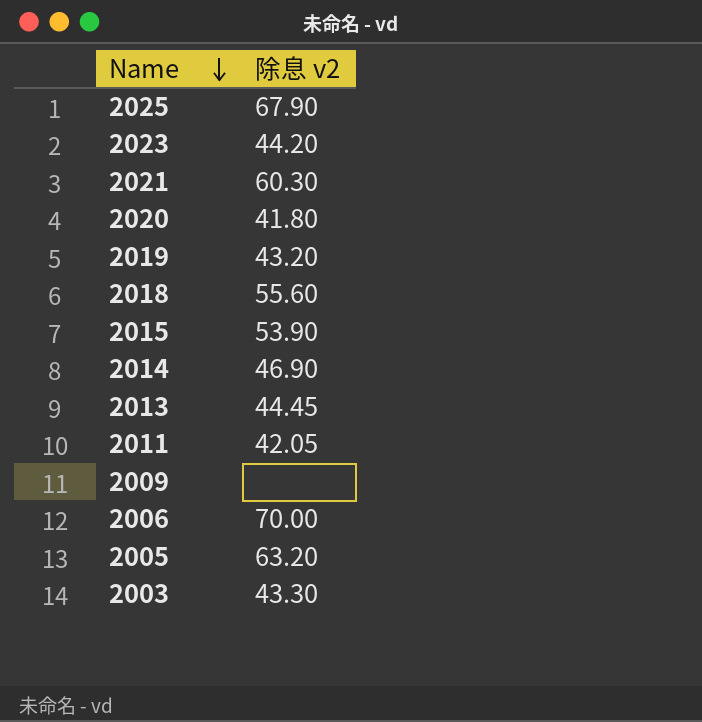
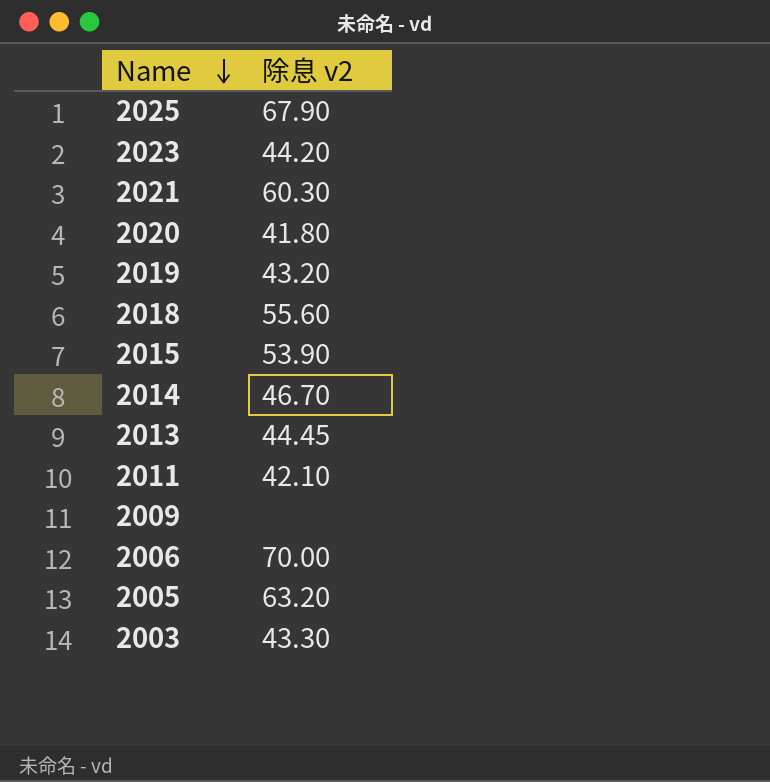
2014 | 除息 v2: 46.90 -> 46.70
2011 | 除息 v2: 42.05 -> 42.10

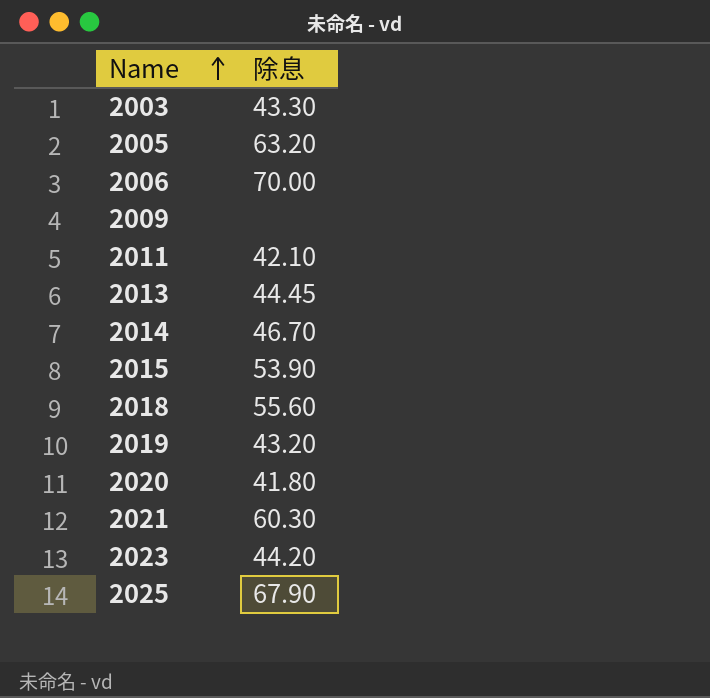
row order: Name descending -> Name ascending
column name: 除息 v2 -> 除息

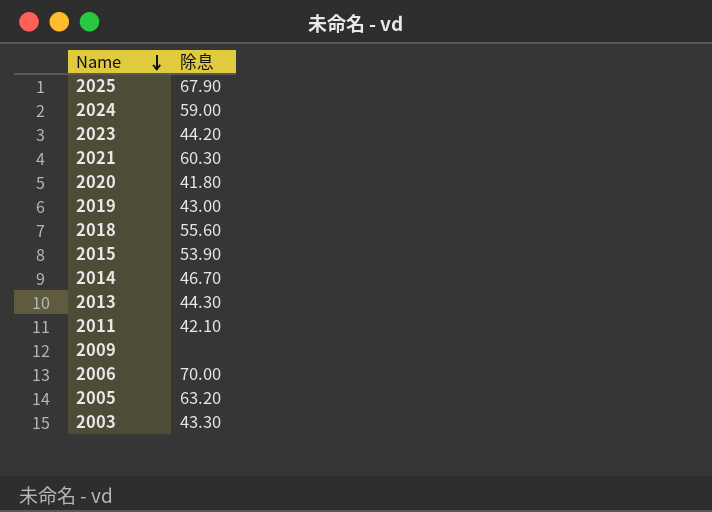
row order: Name ascending -> Name descending
row 2024: none -> 59.00
2019 | 除息: 43.20 -> 43.00
2013 | 除息: 44.45 -> 44.30

